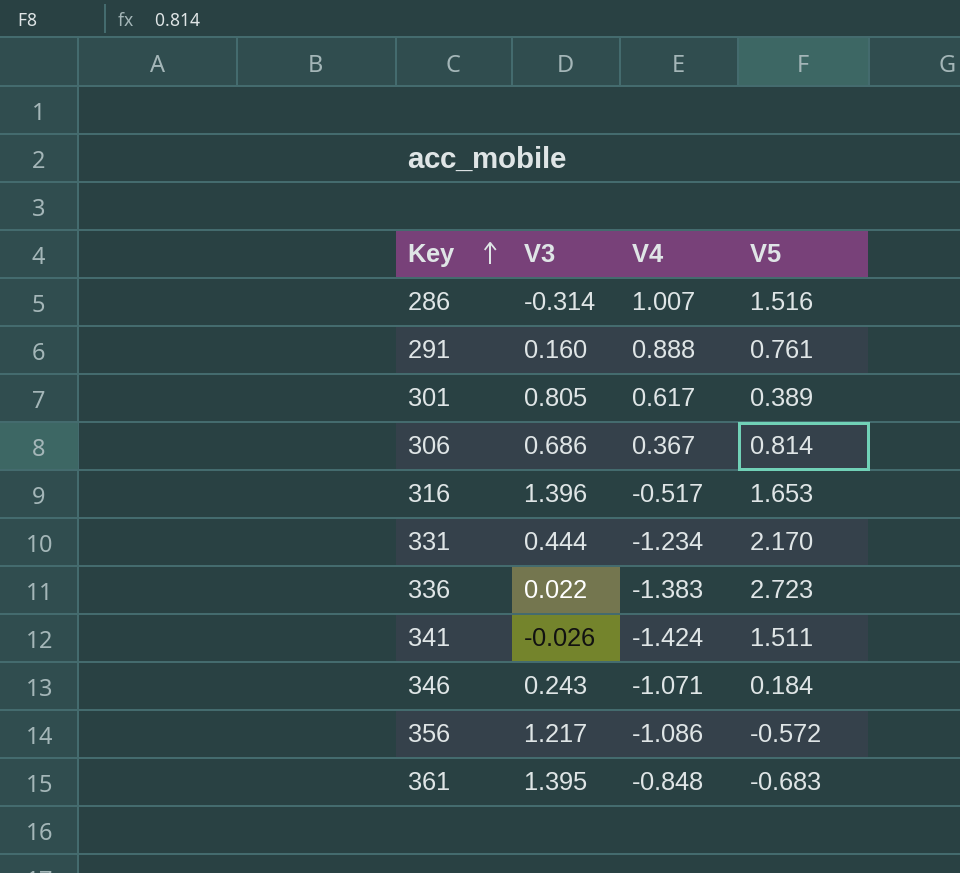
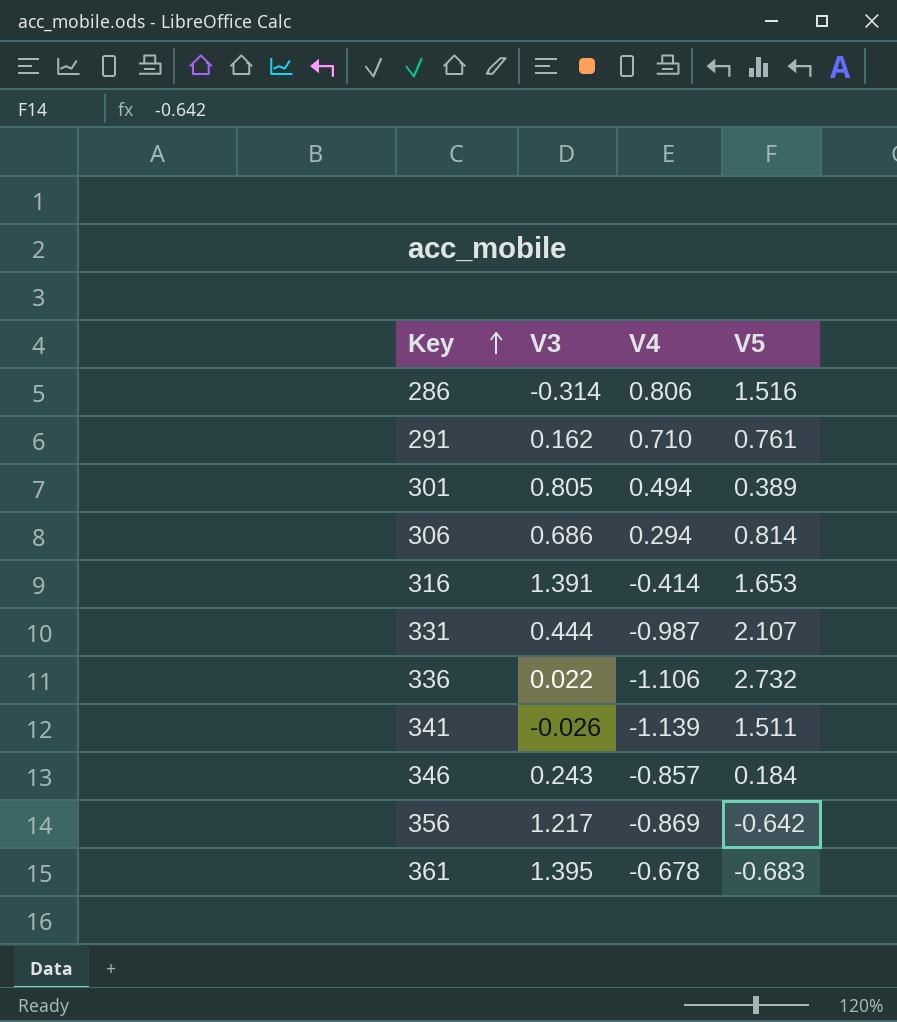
286 | V4: 1.007 -> 0.806
291 | V3: 0.160 -> 0.162
291 | V4: 0.888 -> 0.710
301 | V4: 0.617 -> 0.494
306 | V4: 0.367 -> 0.294
316 | V3: 1.396 -> 1.391
316 | V4: -0.517 -> -0.414
331 | V4: -1.234 -> -0.987
331 | V5: 2.170 -> 2.107
336 | V4: -1.383 -> -1.106
336 | V5: 2.723 -> 2.732
341 | V4: -1.424 -> -1.139
346 | V4: -1.071 -> -0.857
356 | V4: -1.086 -> -0.869
356 | V5: -0.572 -> -0.642
361 | V4: -0.848 -> -0.678

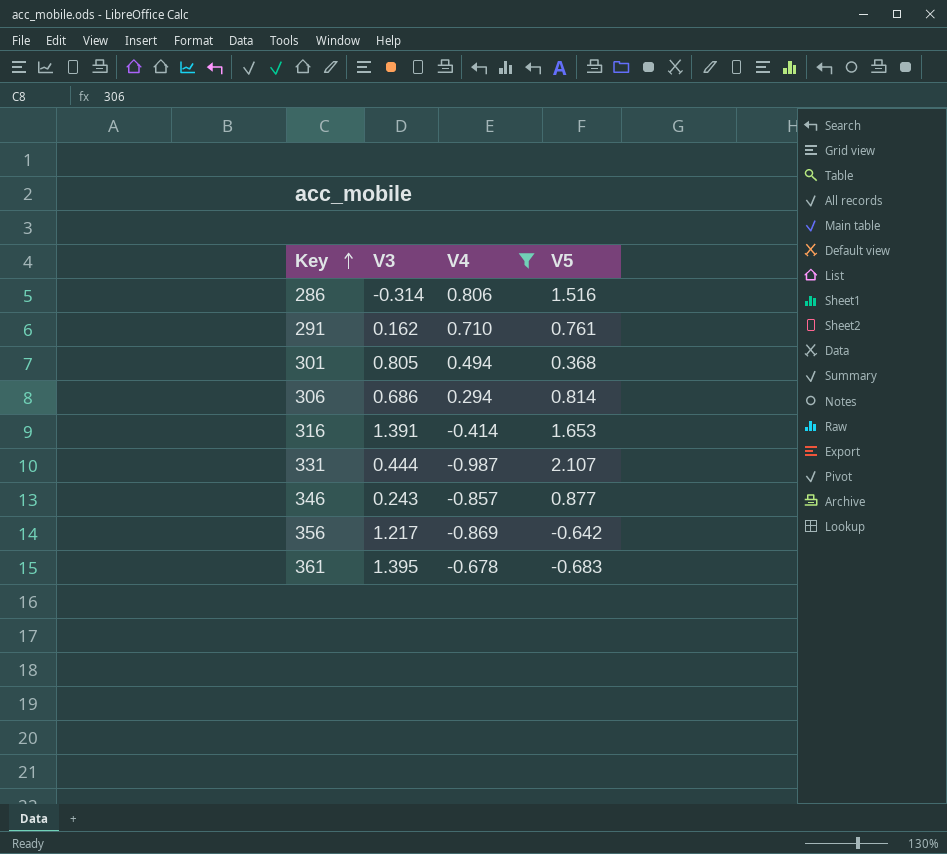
filter: none -> V4 >= -0.987
301 | V5: 0.389 -> 0.368
346 | V5: 0.184 -> 0.877

